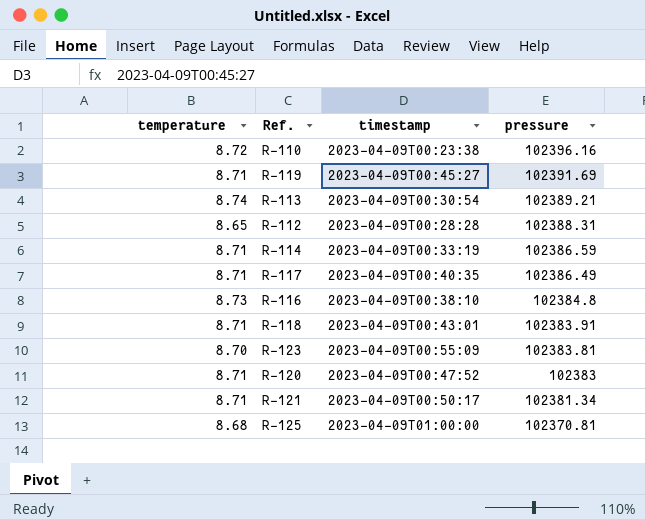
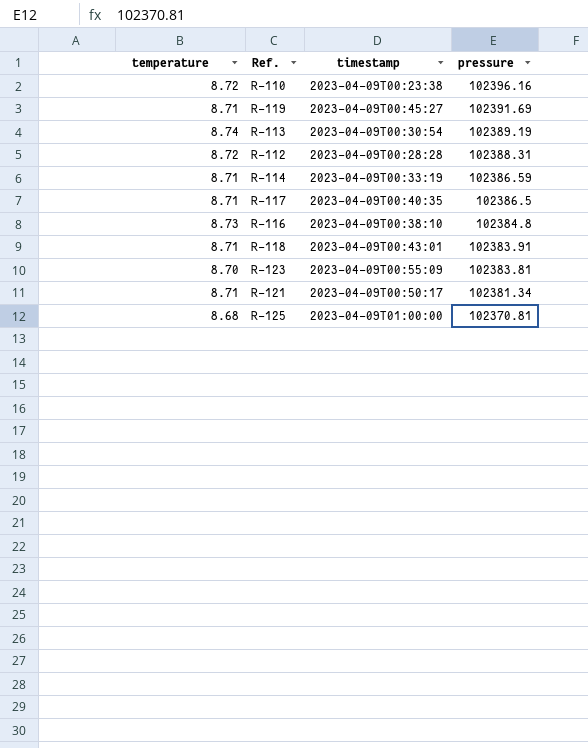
row R-120: 8.71 | 2023-04-09T00:47:52 | 102383 -> none
R-113 | pressure: 102389.21 -> 102389.19
R-112 | temperature: 8.65 -> 8.72
R-117 | pressure: 102386.49 -> 102386.5

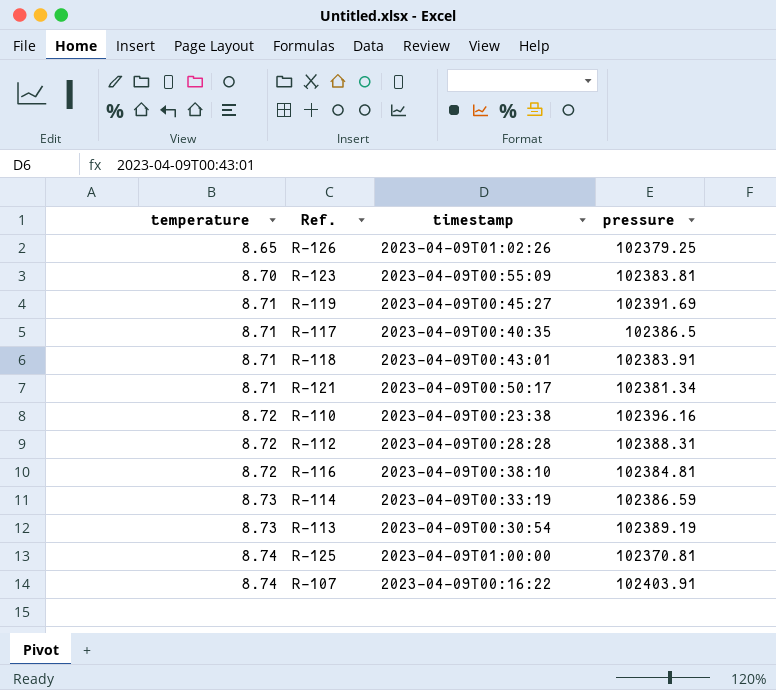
row order: pressure descending -> temperature ascending
row R-126: none -> 8.65 | 2023-04-09T01:02:26 | 102379.25
R-116 | temperature: 8.73 -> 8.72
R-116 | pressure: 102384.8 -> 102384.81
R-114 | temperature: 8.71 -> 8.73
R-113 | temperature: 8.74 -> 8.73
R-125 | temperature: 8.68 -> 8.74
row R-107: none -> 8.74 | 2023-04-09T00:16:22 | 102403.91

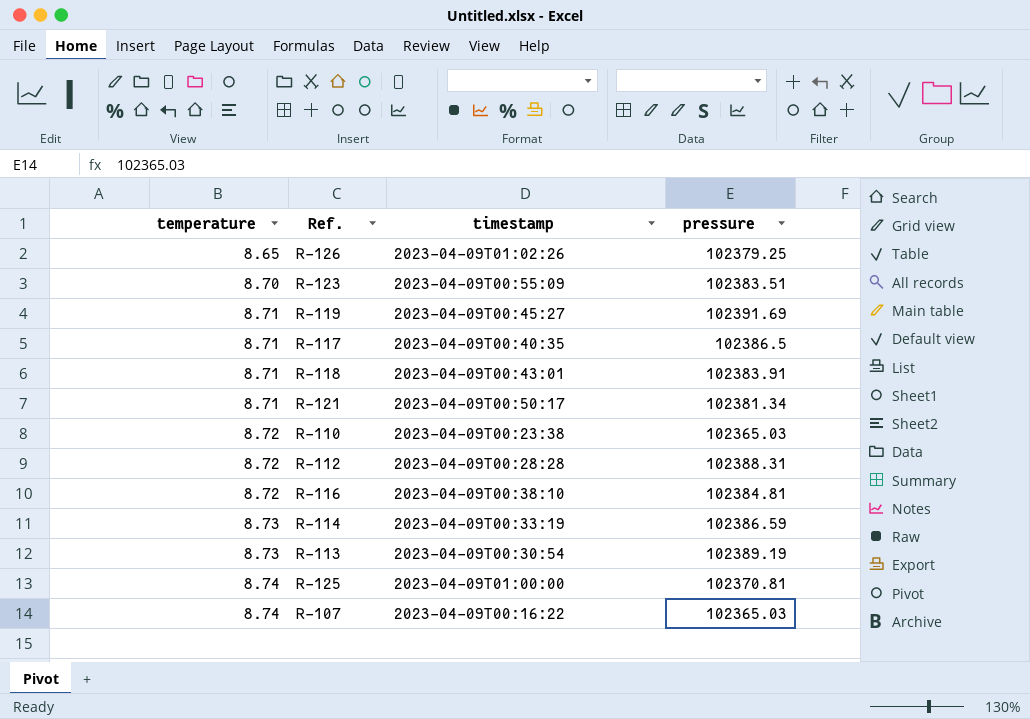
R-123 | pressure: 102383.81 -> 102383.51
R-110 | pressure: 102396.16 -> 102365.03
R-107 | pressure: 102403.91 -> 102365.03

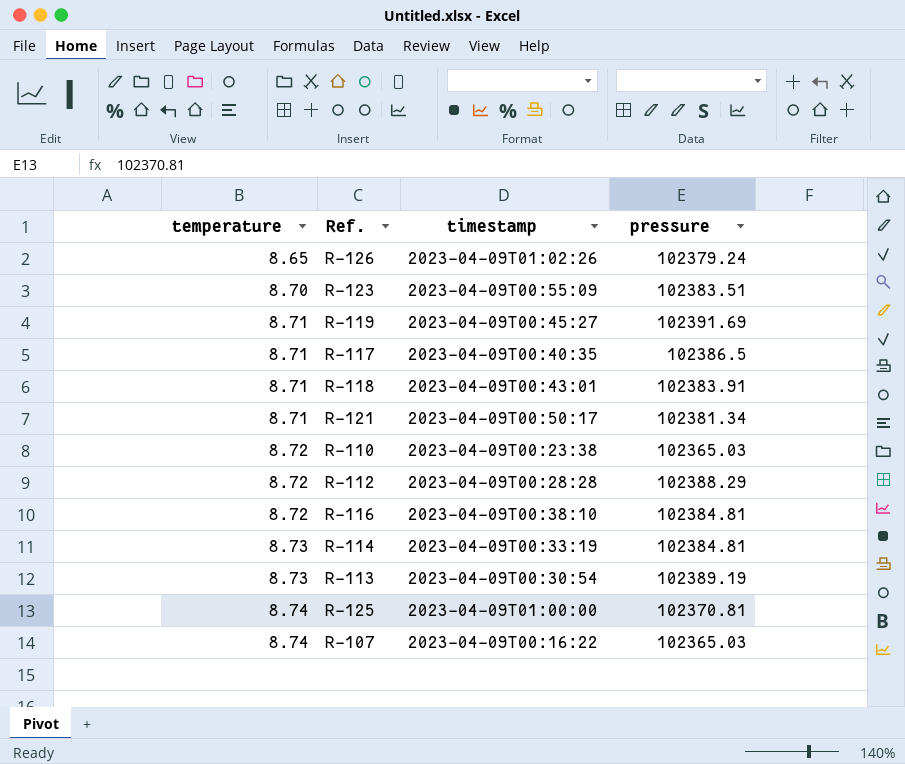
R-126 | pressure: 102379.25 -> 102379.24
R-112 | pressure: 102388.31 -> 102388.29
R-114 | pressure: 102386.59 -> 102384.81

